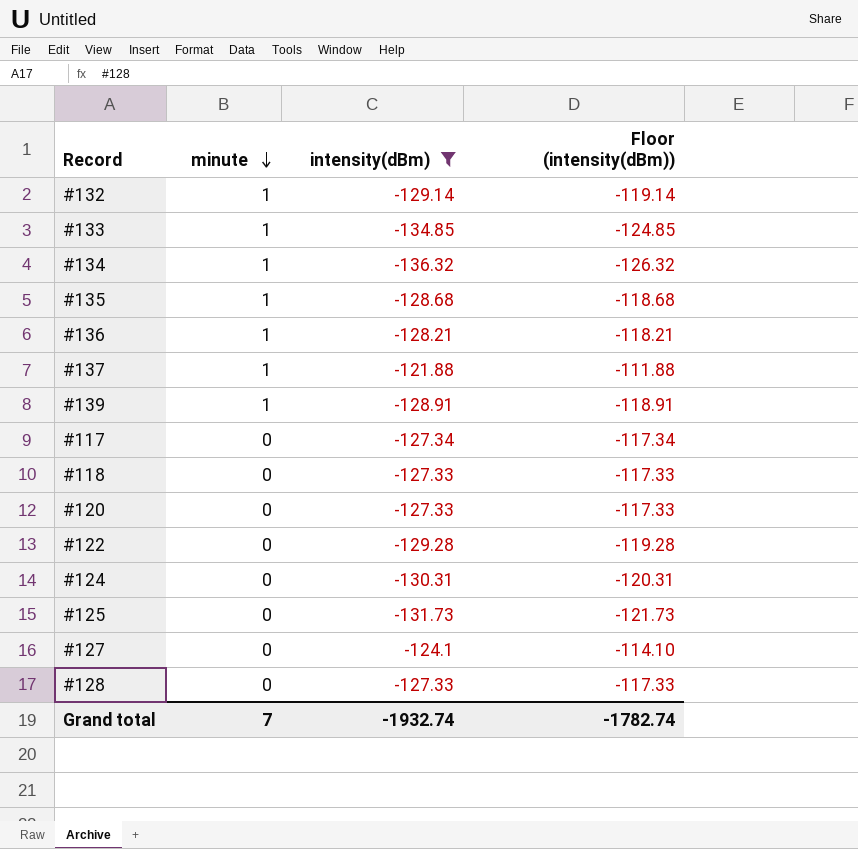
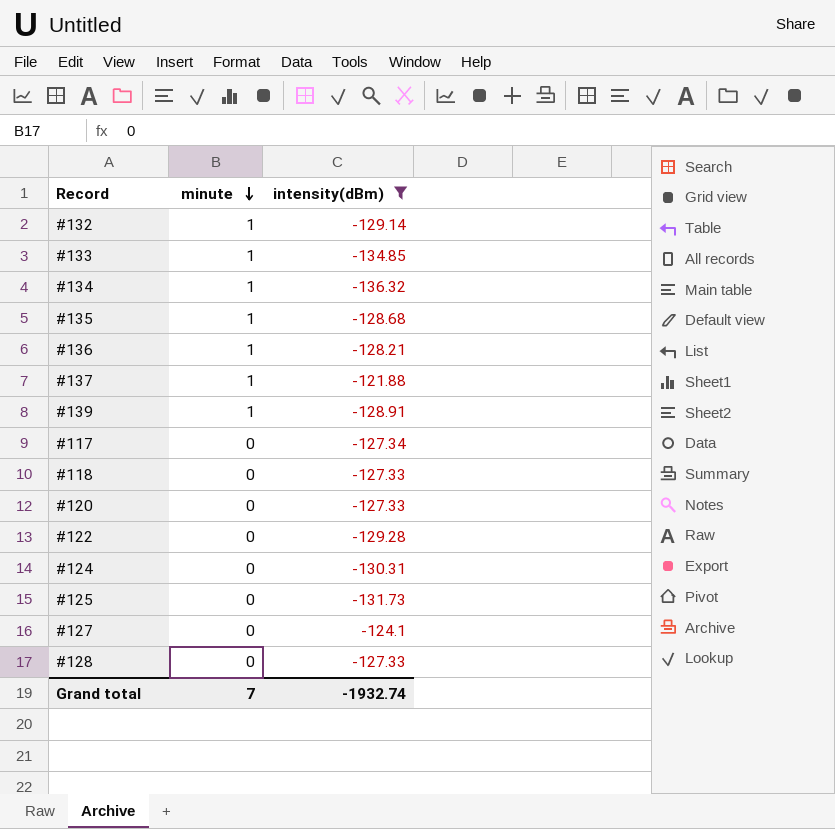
column Floor (intensity(dBm)) | formula: [intensity(dBm)] + 10 -> none

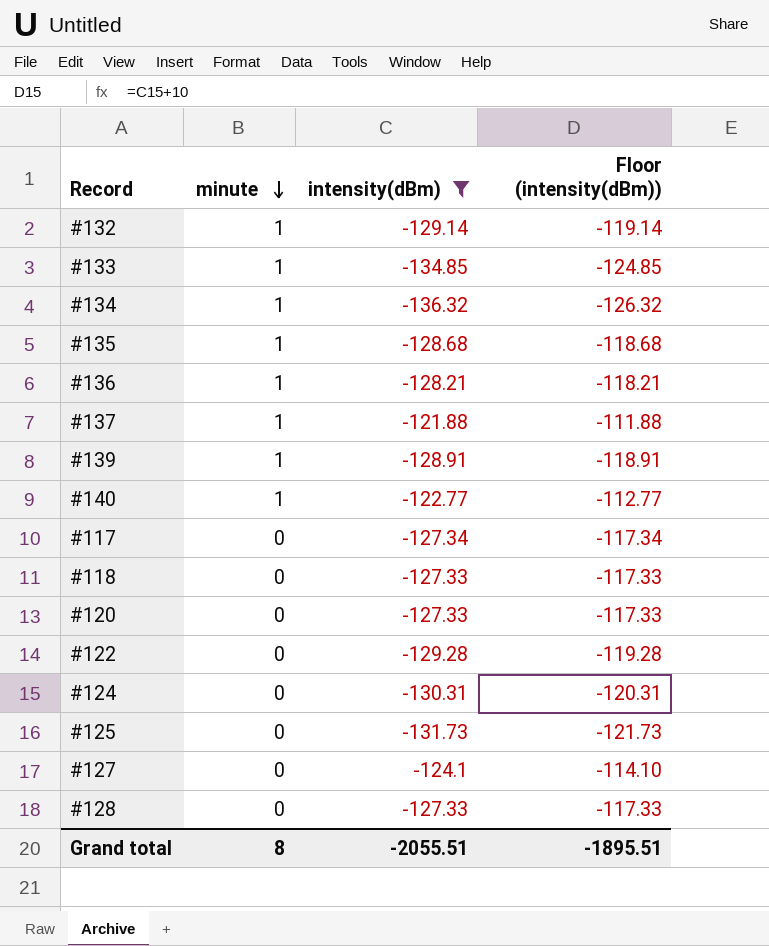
column Floor (intensity(dBm)) | formula: none -> [intensity(dBm)] + 10
row #140: none -> 1 | -122.77 | -112.77
Grand total | minute: 7 -> 8
Grand total | intensity(dBm): -1932.74 -> -2055.51

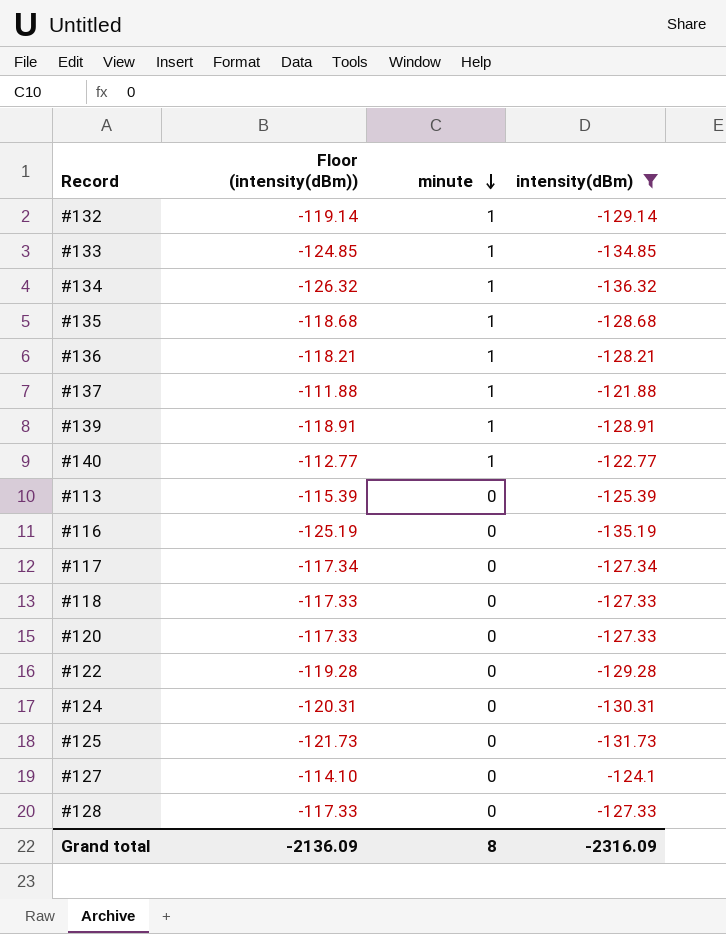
column Floor (intensity(dBm)) | position: 4 -> 2
row #113: none -> -115.39 | 0 | -125.39
row #116: none -> -125.19 | 0 | -135.19
Grand total | Floor (intensity(dBm)): -1895.51 -> -2136.09
Grand total | intensity(dBm): -2055.51 -> -2316.09

